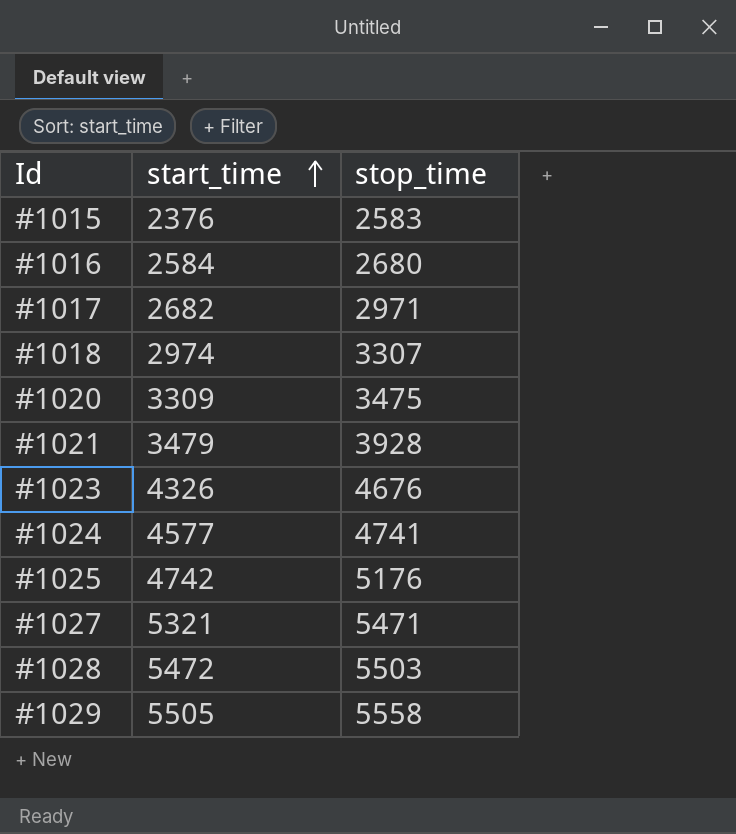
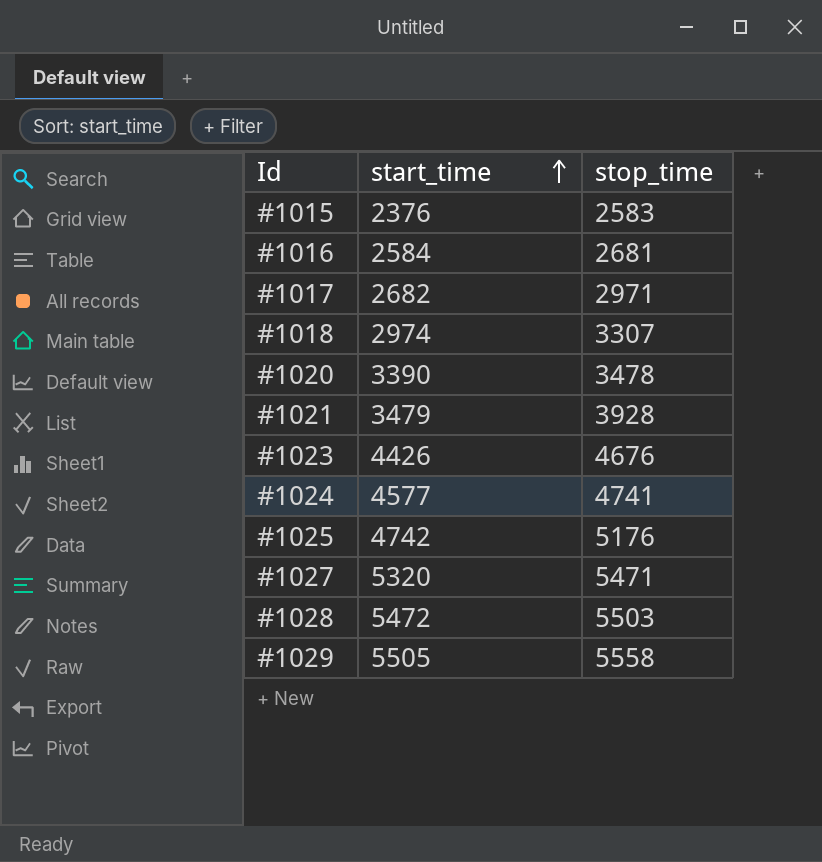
#1016 | stop_time: 2680 -> 2681
#1020 | start_time: 3309 -> 3390
#1020 | stop_time: 3475 -> 3478
#1023 | start_time: 4326 -> 4426
#1027 | start_time: 5321 -> 5320

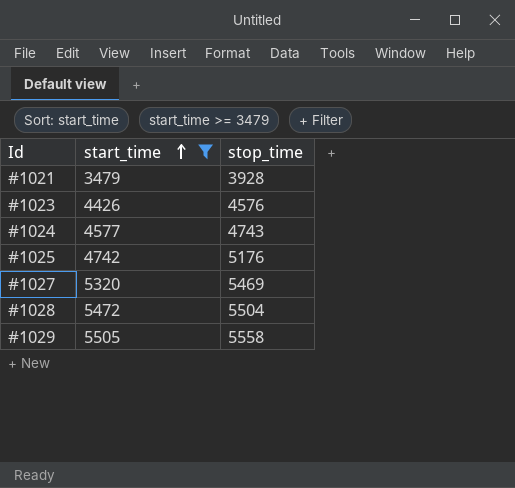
filter: none -> start_time >= 3479
#1023 | stop_time: 4676 -> 4576
#1024 | stop_time: 4741 -> 4743
#1027 | stop_time: 5471 -> 5469
#1028 | stop_time: 5503 -> 5504

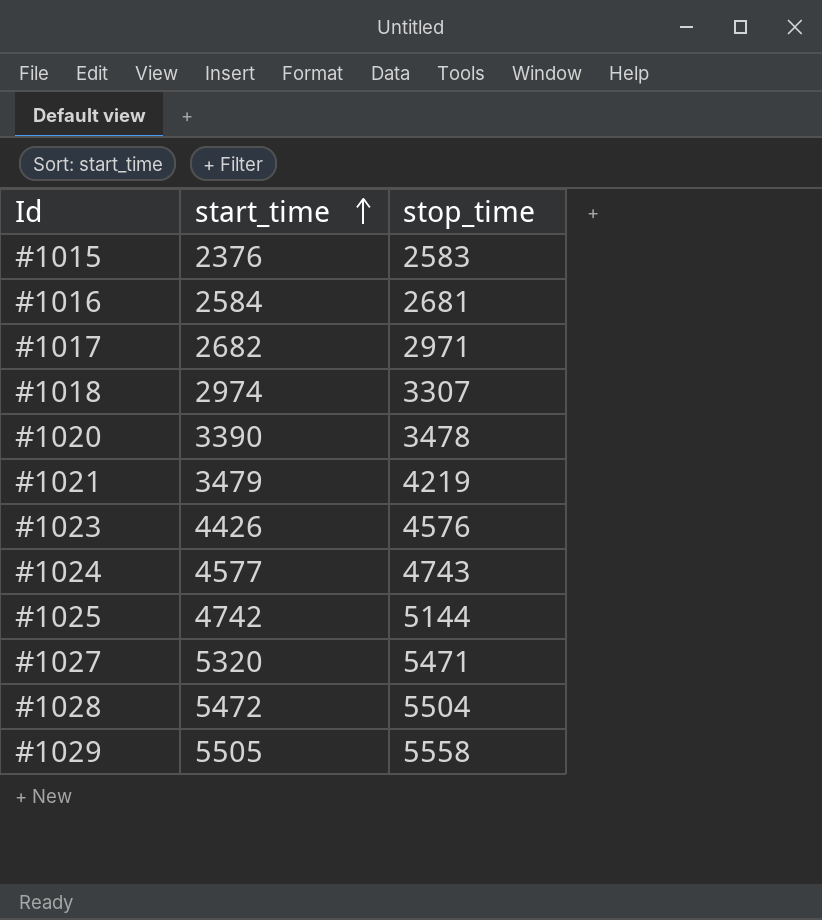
filter: start_time >= 3479 -> none
#1021 | stop_time: 3928 -> 4219
#1025 | stop_time: 5176 -> 5144
#1027 | stop_time: 5469 -> 5471

